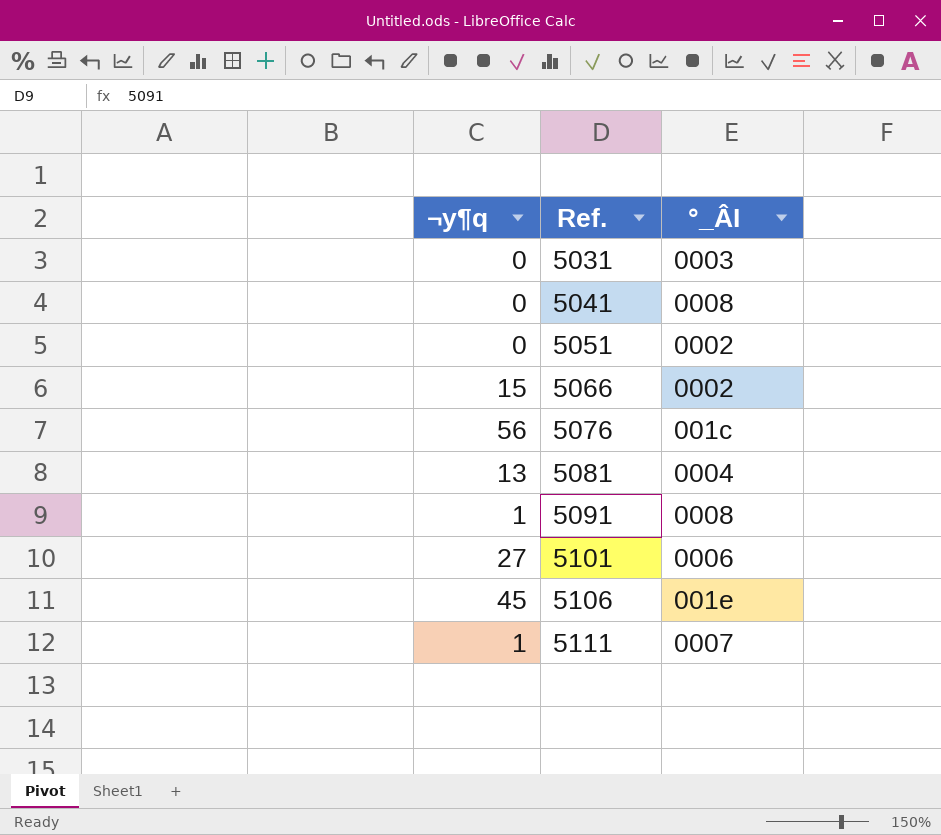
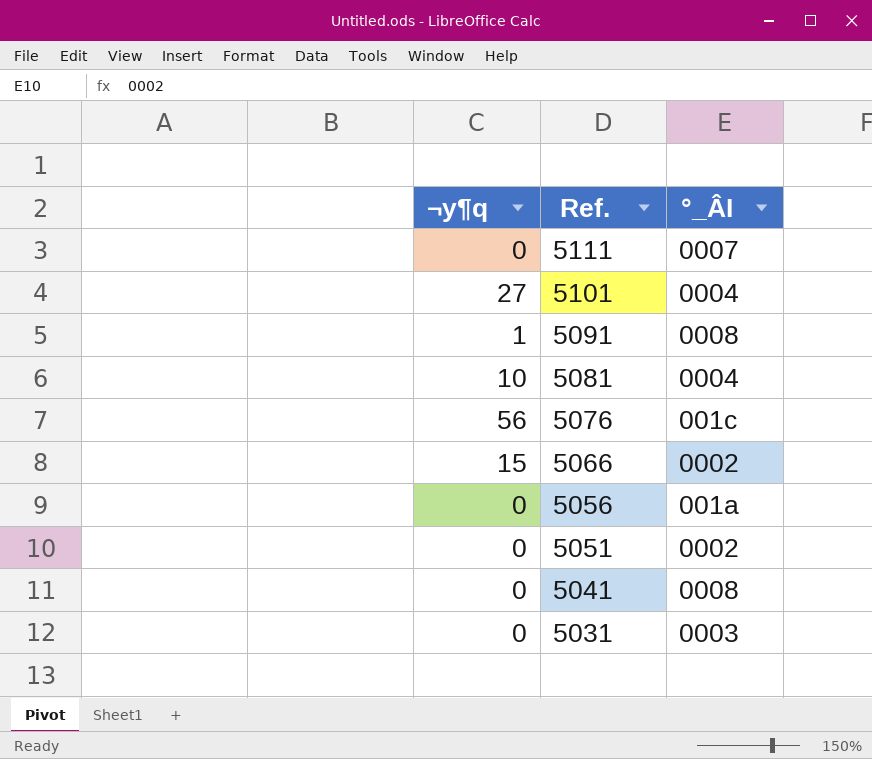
row order: Ref. ascending -> Ref. descending
row 5106: 45 | 001e -> none
5111 | ¬y¶q: 1 -> 0
5101 | °_ÂI: 0006 -> 0004
5081 | ¬y¶q: 13 -> 10
row 5056: none -> 0 | 001a

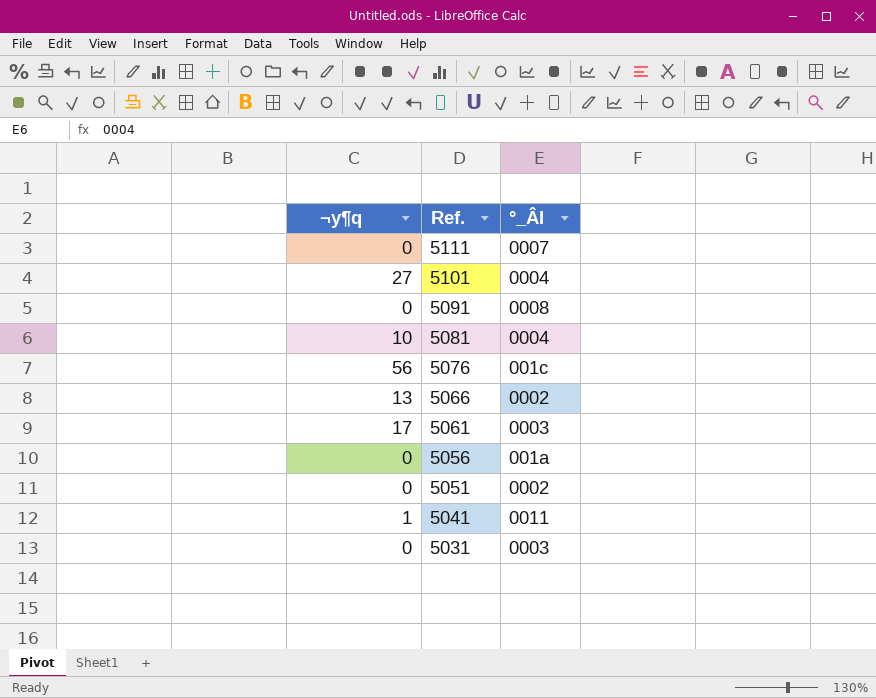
5091 | ¬y¶q: 1 -> 0
5066 | ¬y¶q: 15 -> 13
row 5061: none -> 17 | 0003
5041 | ¬y¶q: 0 -> 1
5041 | °_ÂI: 0008 -> 0011

